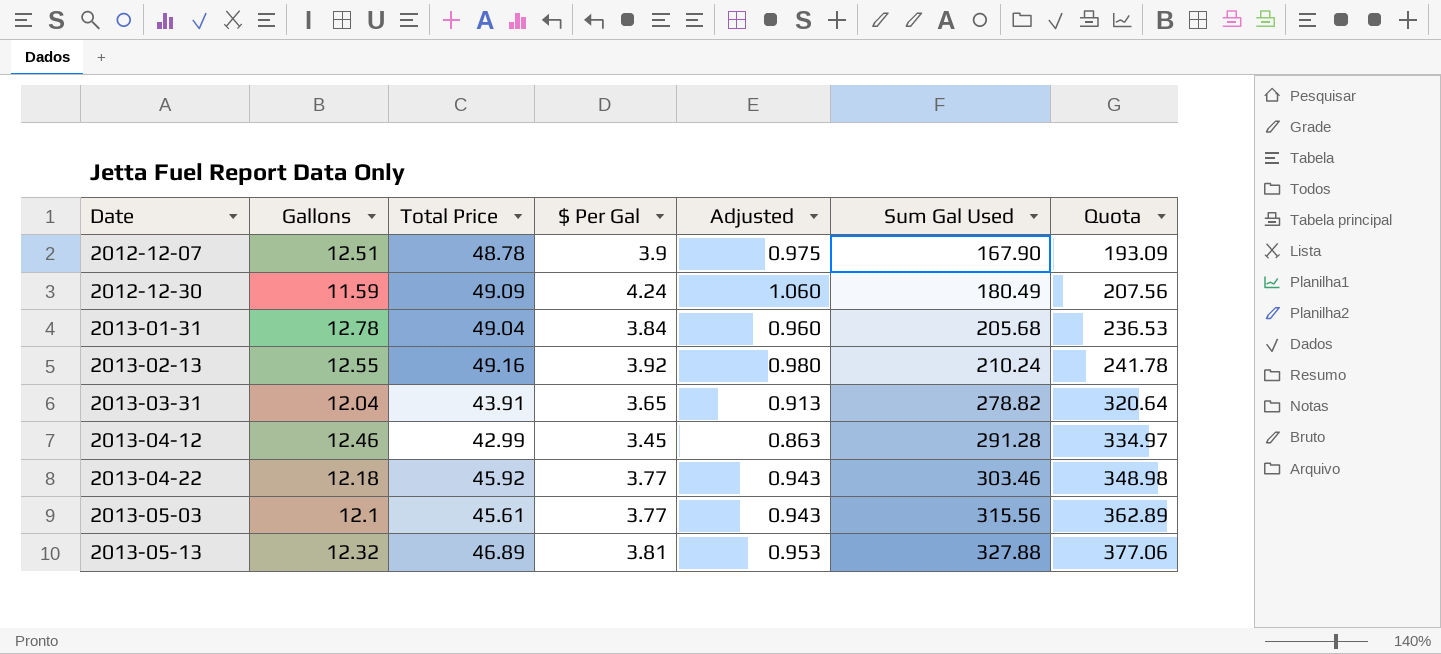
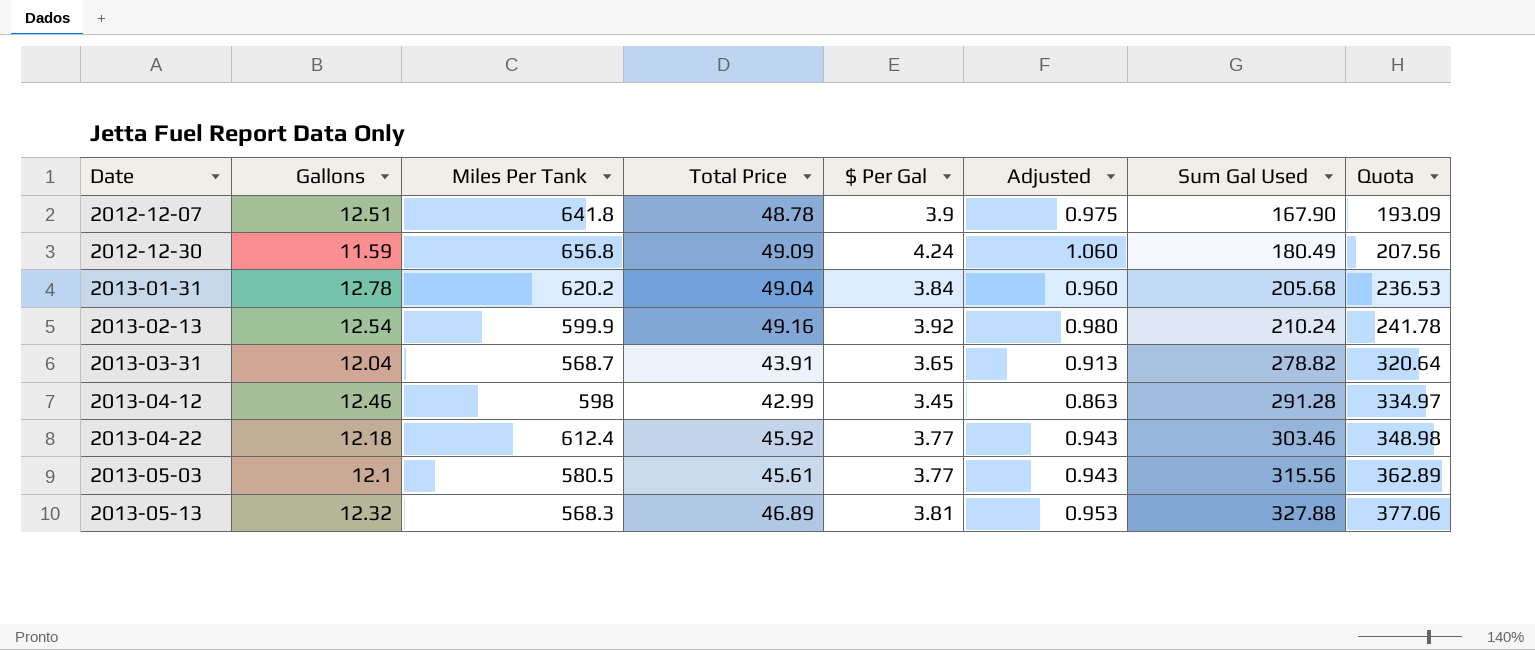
column Miles Per Tank | position: none -> 3
2013-02-13 | Gallons: 12.55 -> 12.54

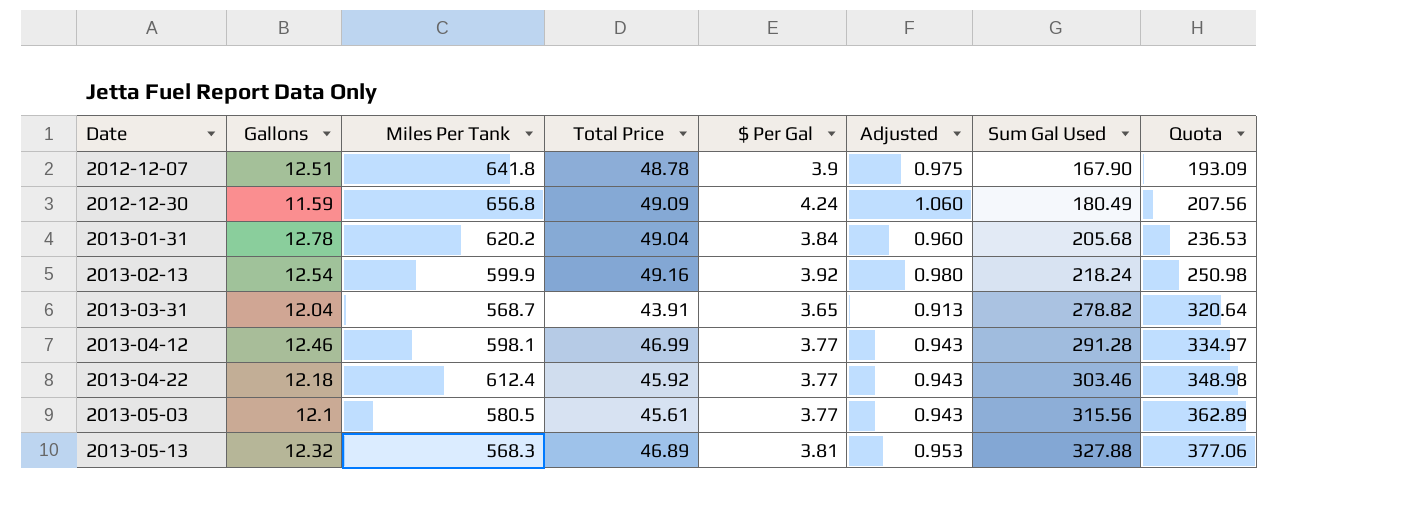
2013-02-13 | Sum Gal Used: 210.24 -> 218.24
2013-02-13 | Quota: 241.78 -> 250.98
2013-04-12 | Miles Per Tank: 598 -> 598.1
2013-04-12 | Total Price: 42.99 -> 46.99
2013-04-12 | $ Per Gal: 3.45 -> 3.77
2013-04-12 | Adjusted: 0.863 -> 0.943

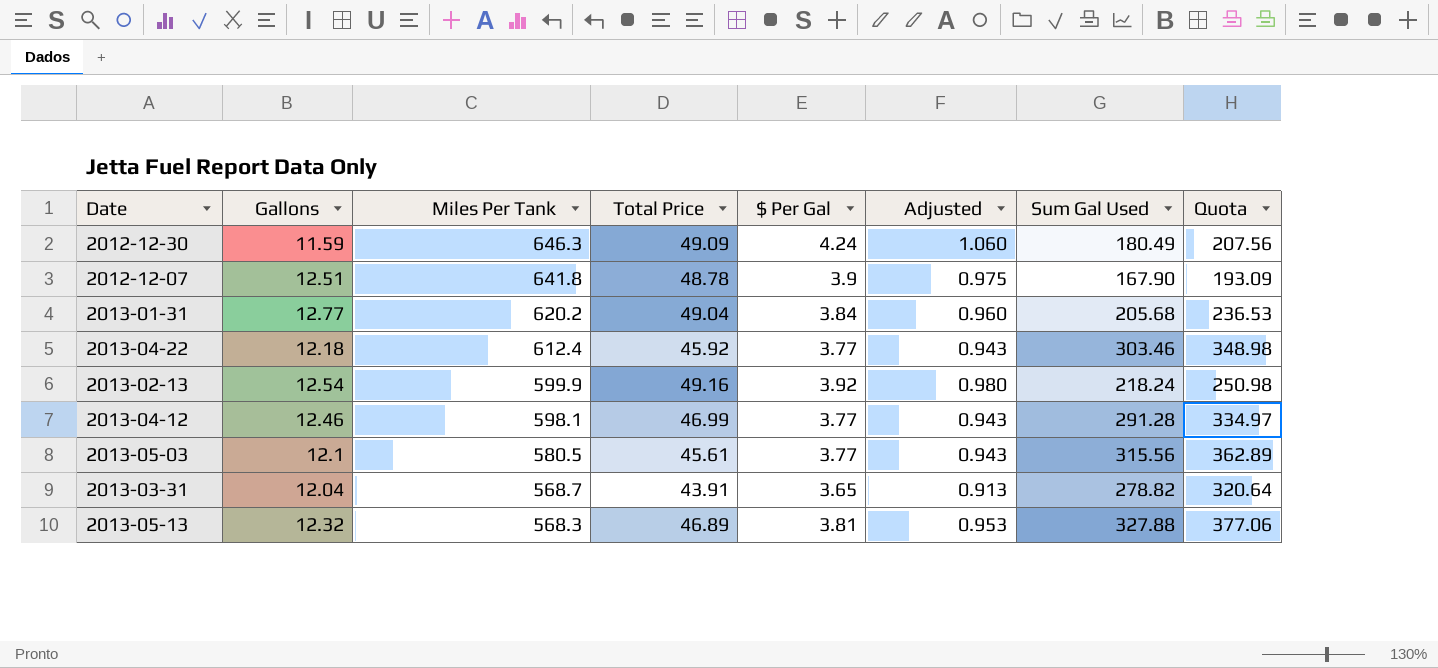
row order: Date ascending -> Miles Per Tank descending
2012-12-30 | Miles Per Tank: 656.8 -> 646.3
2013-01-31 | Gallons: 12.78 -> 12.77

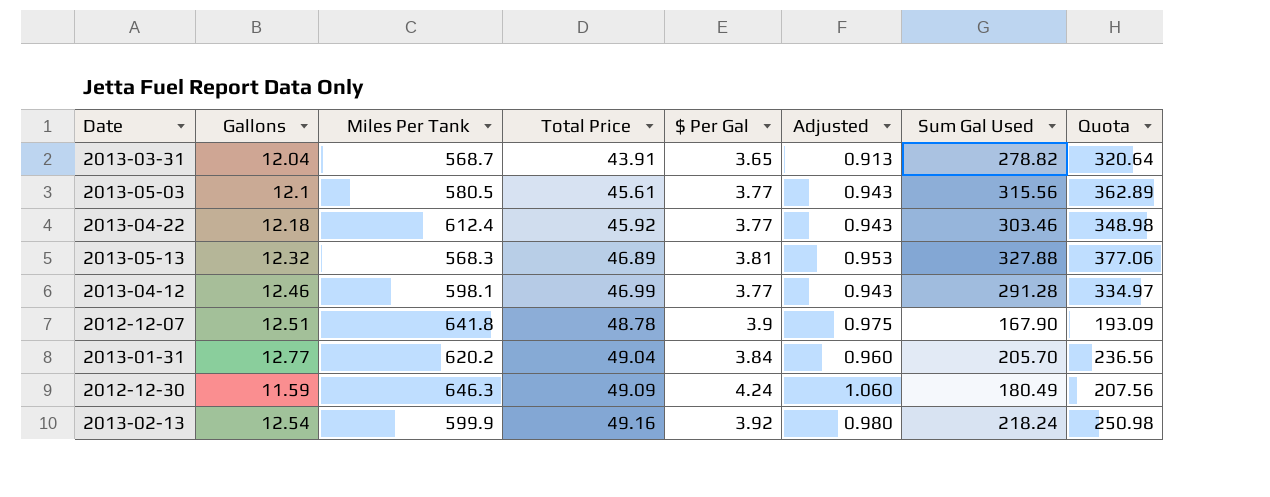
row order: Miles Per Tank descending -> Total Price ascending
2013-01-31 | Sum Gal Used: 205.68 -> 205.70
2013-01-31 | Quota: 236.53 -> 236.56

